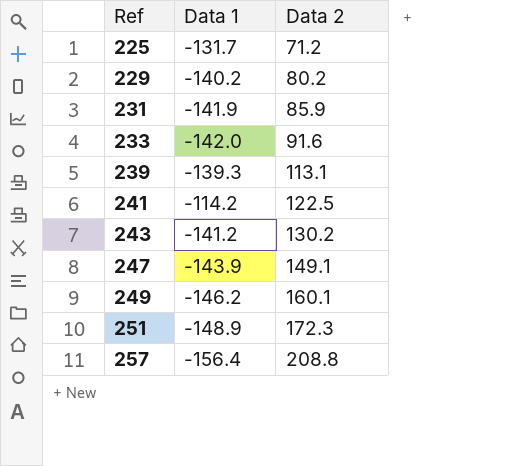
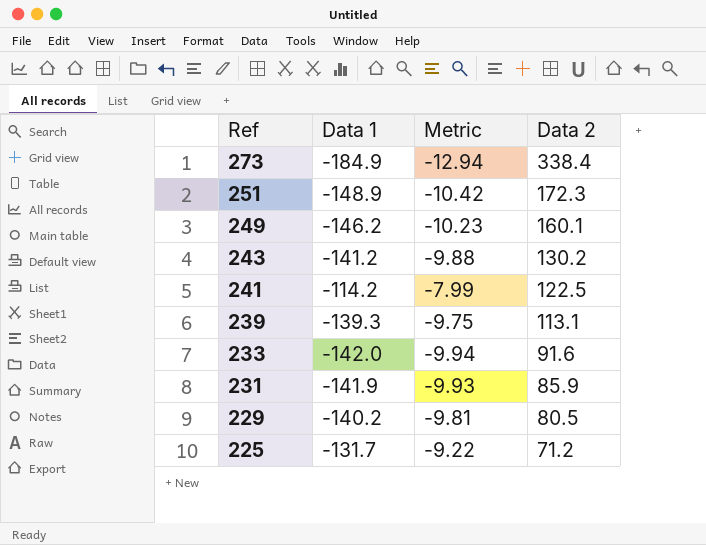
row order: Ref ascending -> Ref descending
column Metric | formula: none -> [Data 1] * 0.07
row 247: -143.9 | 149.1 -> none
row 257: -156.4 | 208.8 -> none
row 273: none -> -184.9 | -12.94 | 338.4
229 | Data 2: 80.2 -> 80.5

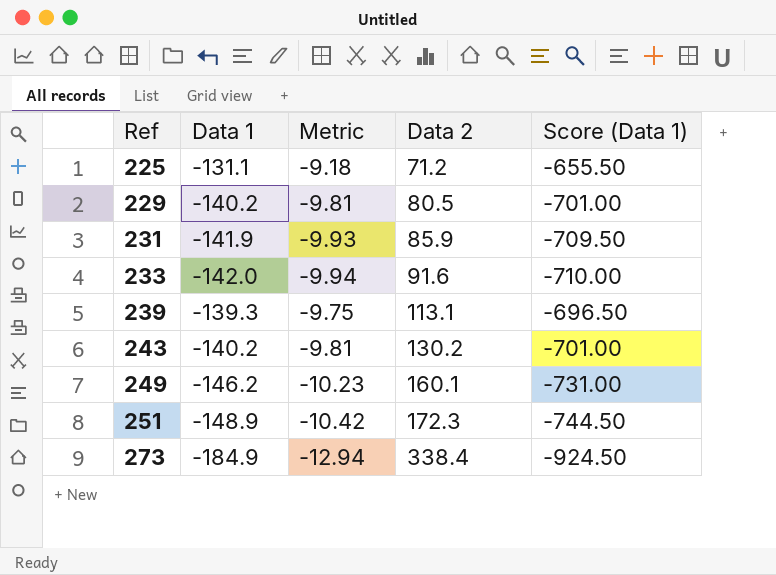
row order: Ref descending -> Ref ascending
column Score (Data 1) | formula: none -> [Data 1] * 5
row 241: -114.2 | -7.99 | 122.5 -> none
225 | Data 1: -131.7 -> -131.1
225 | Metric: -9.22 -> -9.18
243 | Data 1: -141.2 -> -140.2
243 | Metric: -9.88 -> -9.81

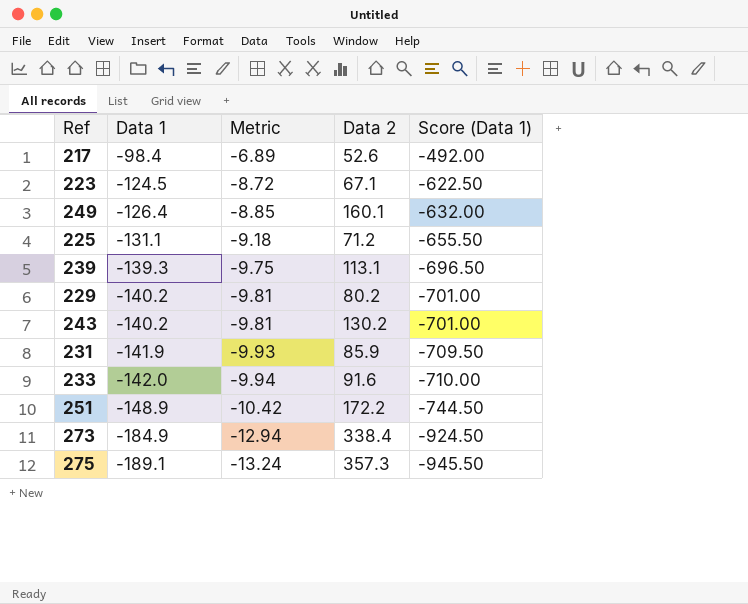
row order: Ref ascending -> Data 1 descending
row 217: none -> -98.4 | -6.89 | 52.6 | -492.00
row 223: none -> -124.5 | -8.72 | 67.1 | -622.50
249 | Data 1: -146.2 -> -126.4
249 | Metric: -10.23 -> -8.85
249 | Score (Data 1): -731.00 -> -632.00
229 | Data 2: 80.5 -> 80.2
251 | Data 2: 172.3 -> 172.2
row 275: none -> -189.1 | -13.24 | 357.3 | -945.50

